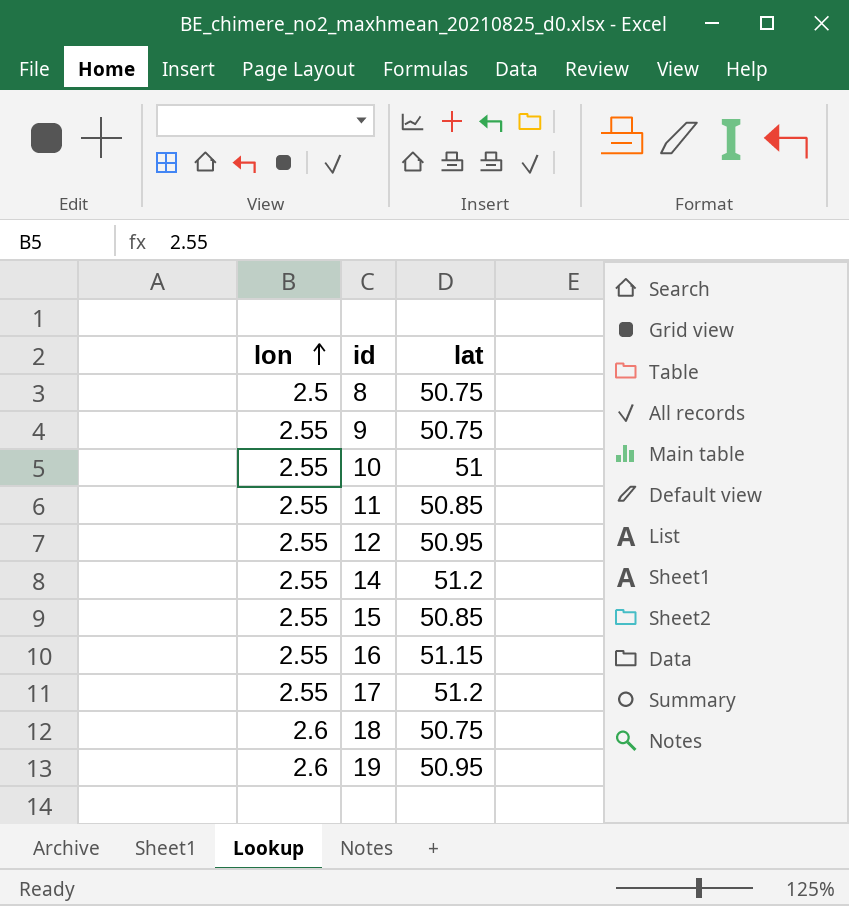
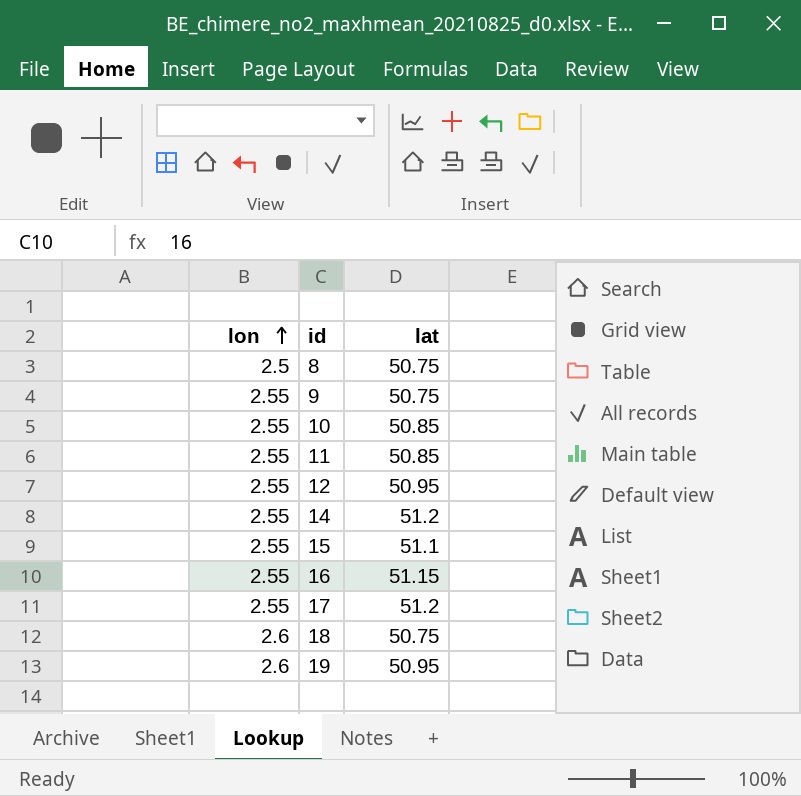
10 | lat: 51 -> 50.85
15 | lat: 50.85 -> 51.1

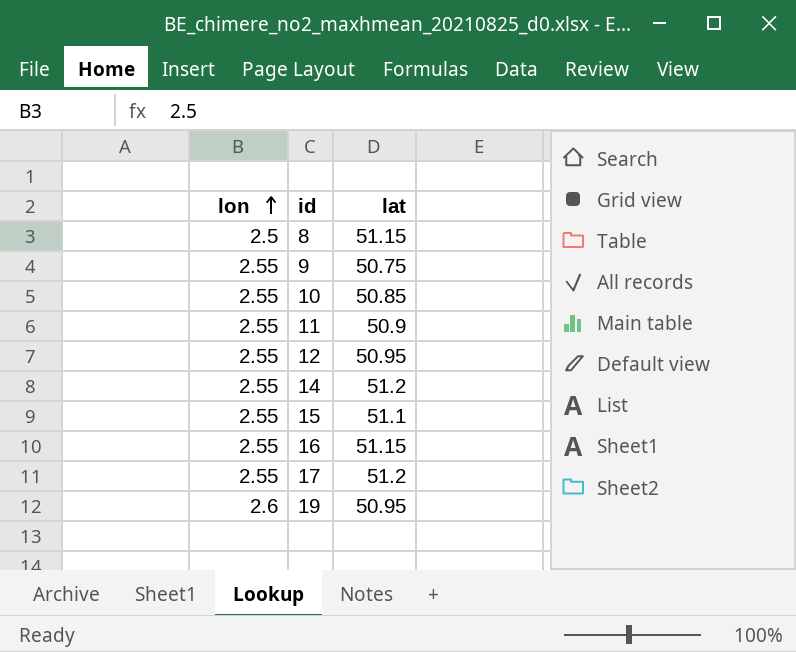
row 18: 2.6 | 50.75 -> none
8 | lat: 50.75 -> 51.15
11 | lat: 50.85 -> 50.9

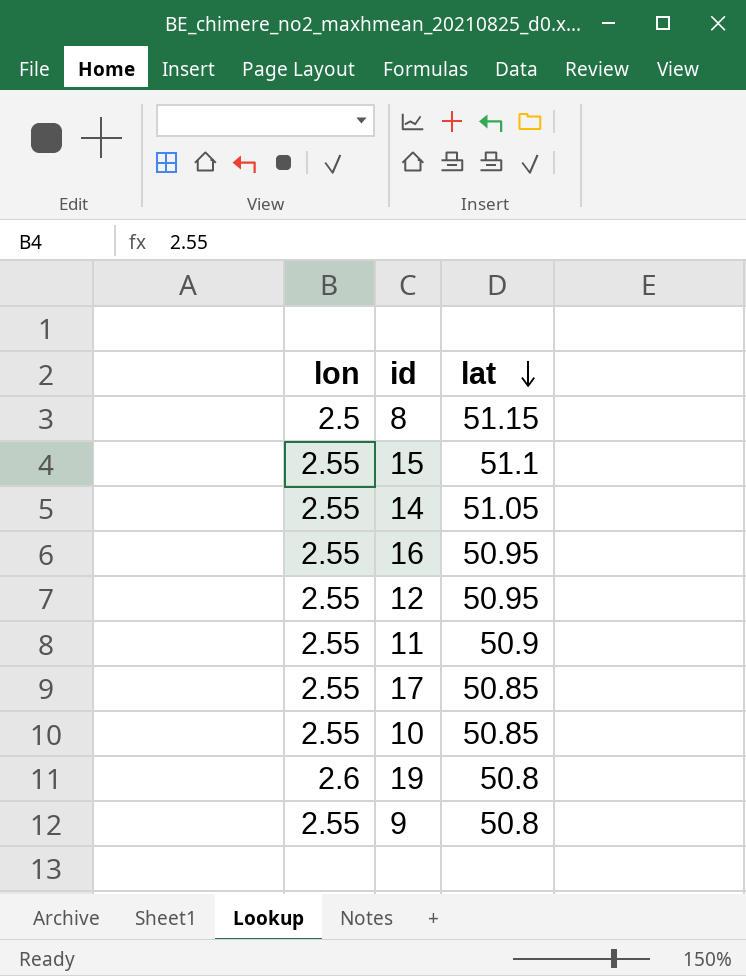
row order: lon ascending -> lat descending
14 | lat: 51.2 -> 51.05
16 | lat: 51.15 -> 50.95
17 | lat: 51.2 -> 50.85
19 | lat: 50.95 -> 50.8
9 | lat: 50.75 -> 50.8

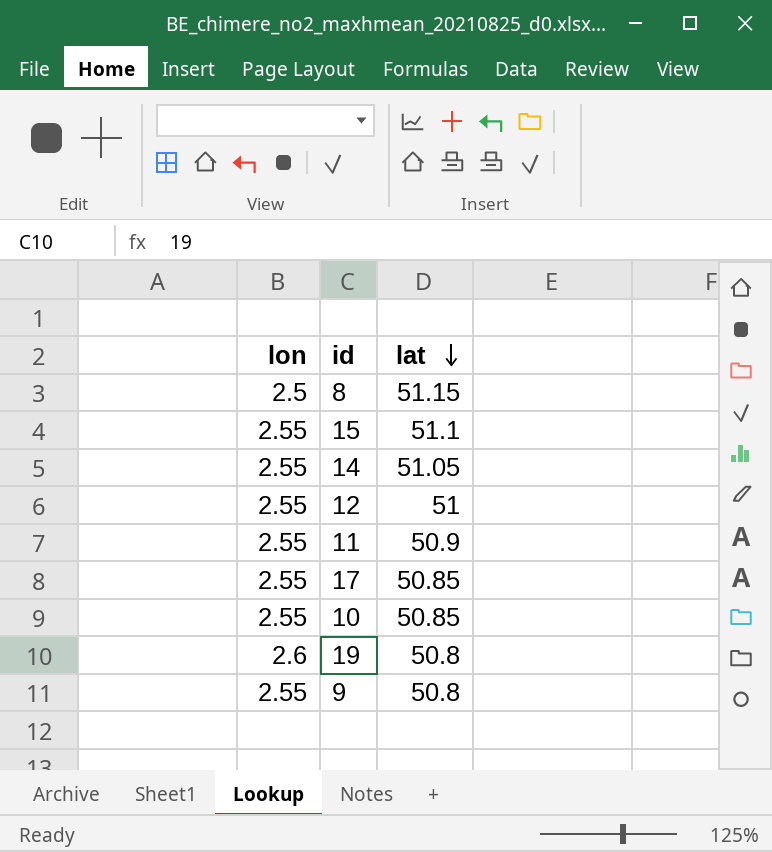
row 16: 2.55 | 50.95 -> none
12 | lat: 50.95 -> 51

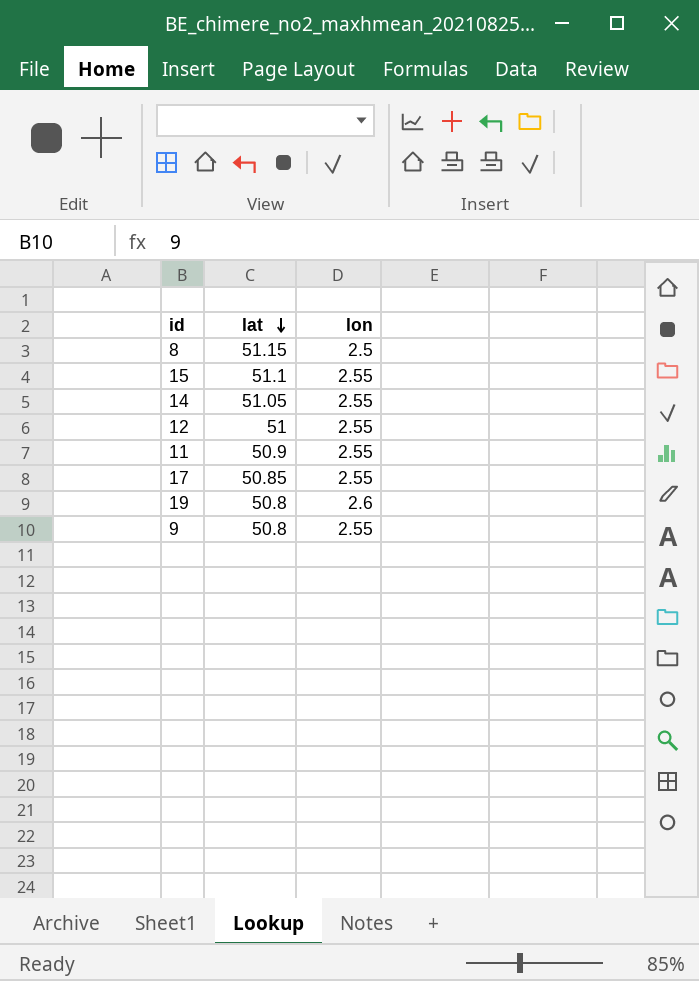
column lon | position: 1 -> 3
row 10: 2.55 | 50.85 -> none

